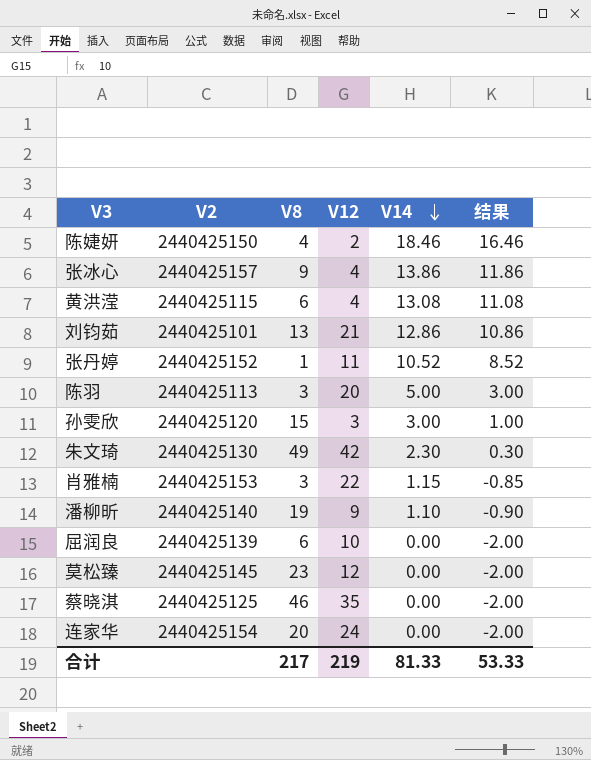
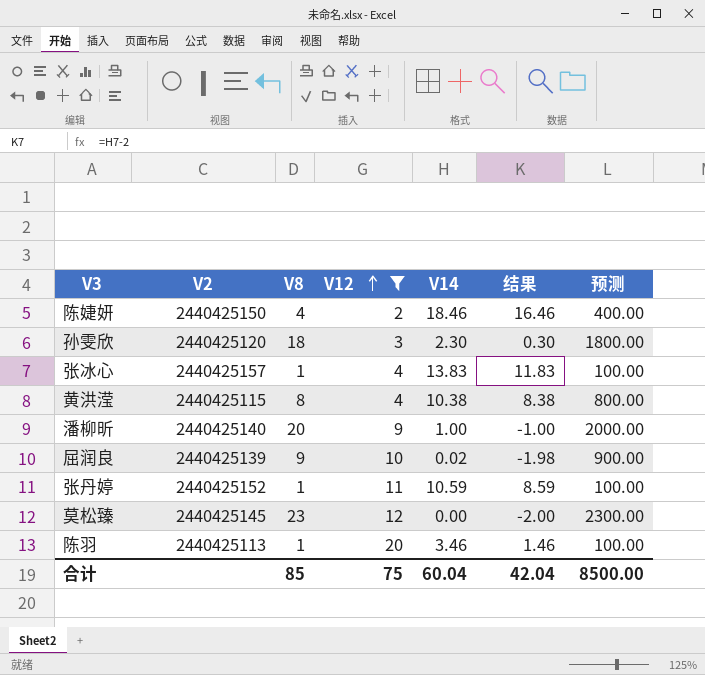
filter: none -> V12 <= 20
row order: V14 descending -> V12 ascending
column 预测 | formula: none -> [V8] * 100
孙雯欣 | V8: 15 -> 18
孙雯欣 | V14: 3.00 -> 2.30
孙雯欣 | 结果: 1.00 -> 0.30
张冰心 | V8: 9 -> 1
张冰心 | V14: 13.86 -> 13.83
张冰心 | 结果: 11.86 -> 11.83
黄洪滢 | V8: 6 -> 8
黄洪滢 | V14: 13.08 -> 10.38
黄洪滢 | 结果: 11.08 -> 8.38
潘柳昕 | V8: 19 -> 20
潘柳昕 | V14: 1.10 -> 1.00
潘柳昕 | 结果: -0.90 -> -1.00
屈润良 | V8: 6 -> 9
屈润良 | V14: 0.00 -> 0.02
屈润良 | 结果: -2.00 -> -1.98
张丹婷 | V14: 10.52 -> 10.59
张丹婷 | 结果: 8.52 -> 8.59
陈羽 | V8: 3 -> 1
陈羽 | V14: 5.00 -> 3.46
陈羽 | 结果: 3.00 -> 1.46
合计 | V8: 217 -> 85
合计 | V12: 219 -> 75
合计 | V14: 81.33 -> 60.04
合计 | 结果: 53.33 -> 42.04

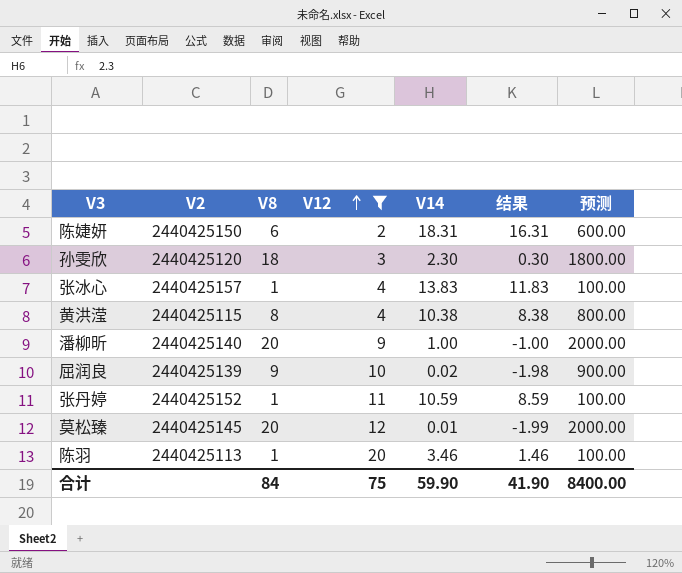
陈婕妍 | V8: 4 -> 6
陈婕妍 | V14: 18.46 -> 18.31
陈婕妍 | 结果: 16.46 -> 16.31
陈婕妍 | 预测: 400.00 -> 600.00
莫松臻 | V8: 23 -> 20
莫松臻 | V14: 0.00 -> 0.01
莫松臻 | 结果: -2.00 -> -1.99
莫松臻 | 预测: 2300.00 -> 2000.00
合计 | V8: 85 -> 84
合计 | V14: 60.04 -> 59.90
合计 | 结果: 42.04 -> 41.90
合计 | 预测: 8500.00 -> 8400.00

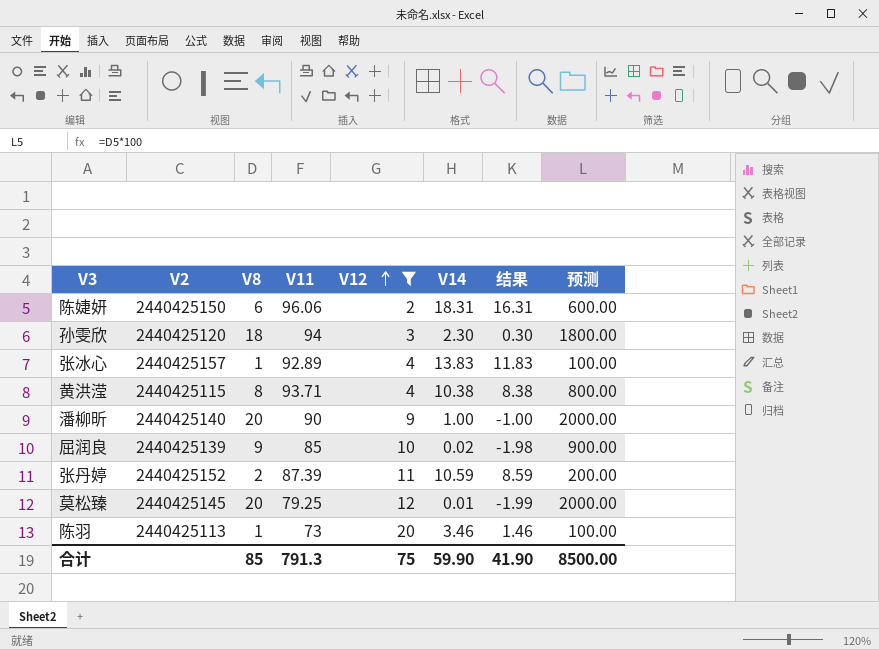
column V11 | position: none -> 4
张丹婷 | V8: 1 -> 2
张丹婷 | 预测: 100.00 -> 200.00
合计 | V8: 84 -> 85
合计 | 预测: 8400.00 -> 8500.00

